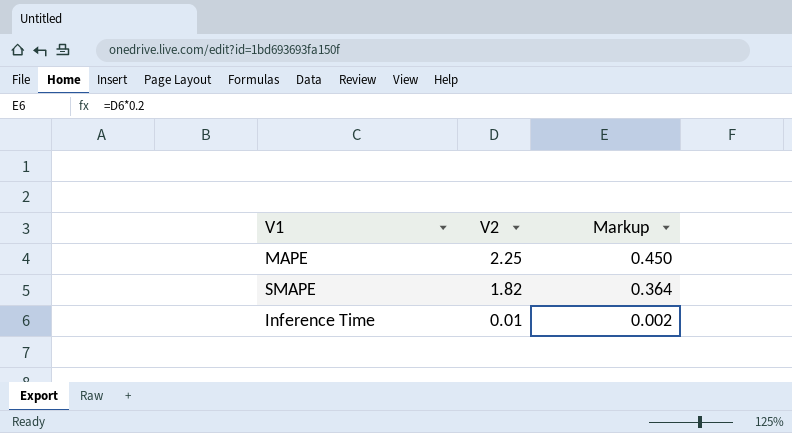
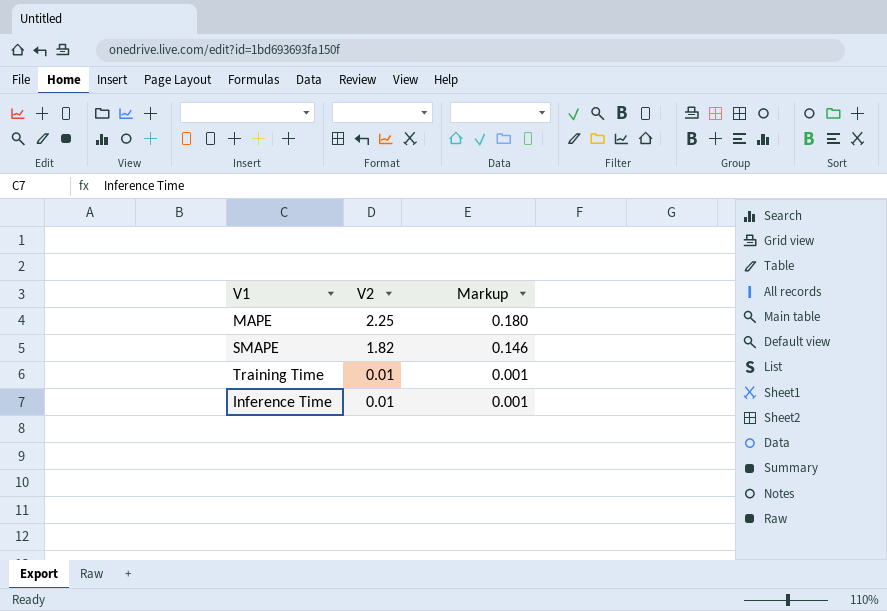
column Markup | formula: [V2] * 0.2 -> [V2] * 0.08
row Training Time: none -> 0.01 | 0.001

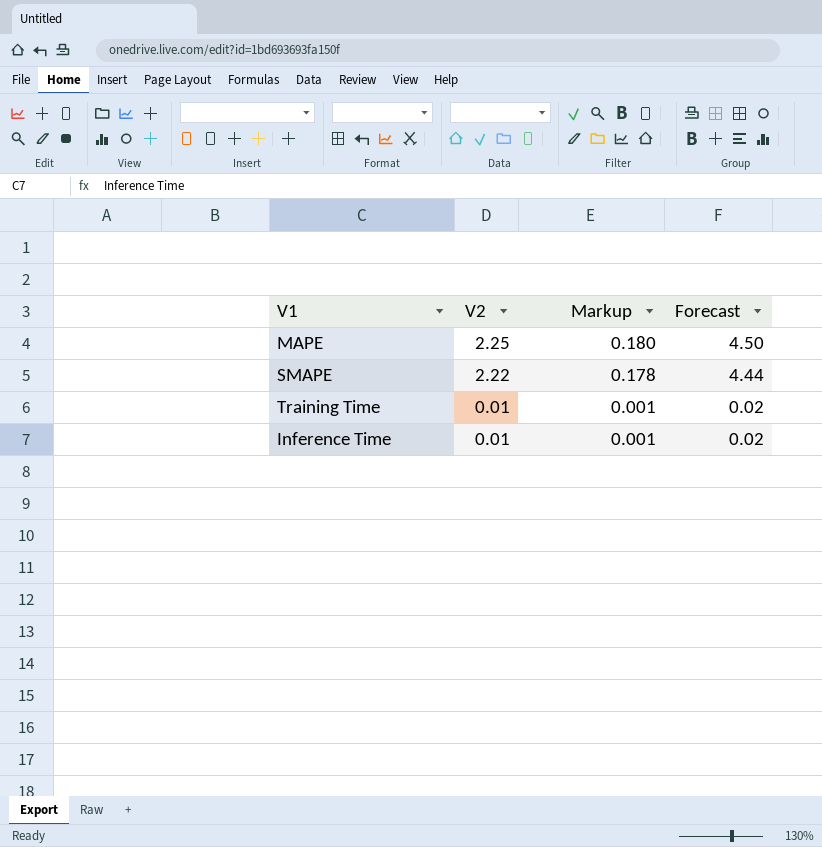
column Forecast | formula: none -> [V2] * 2
SMAPE | V2: 1.82 -> 2.22
SMAPE | Markup: 0.146 -> 0.178

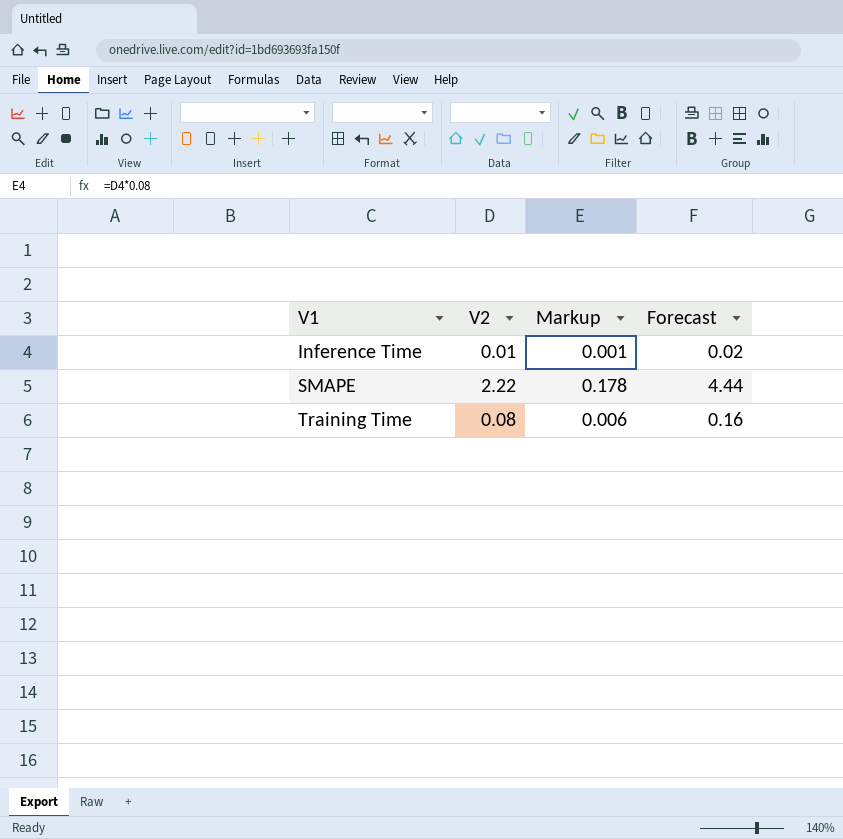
row order: V2 descending -> V1 ascending
row MAPE: 2.25 | 0.180 | 4.50 -> none
Training Time | V2: 0.01 -> 0.08
Training Time | Markup: 0.001 -> 0.006
Training Time | Forecast: 0.02 -> 0.16

